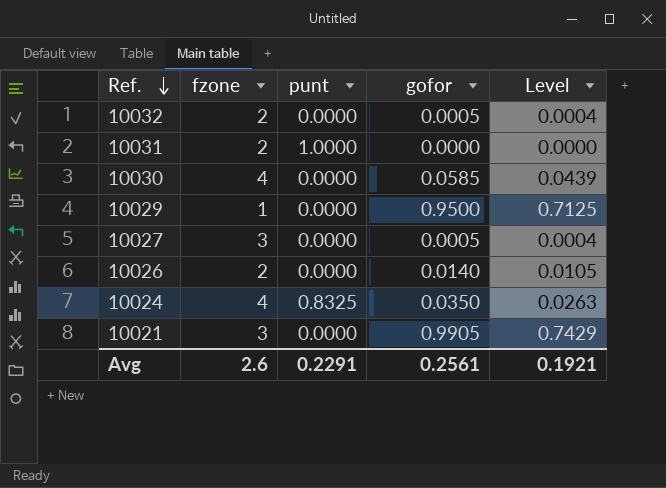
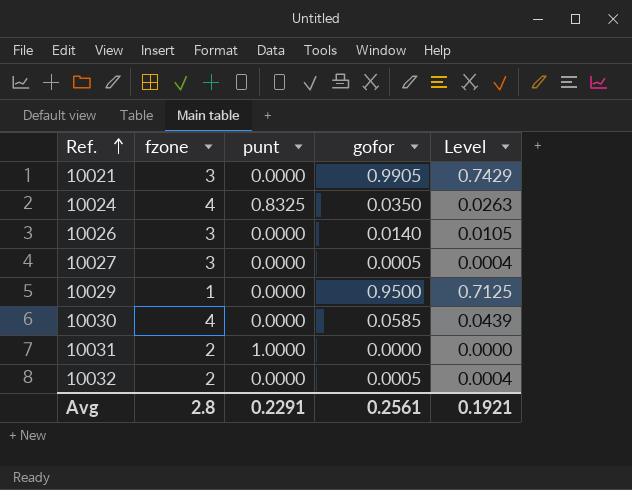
row order: Ref. descending -> Ref. ascending
10026 | fzone: 2 -> 3
Avg | fzone: 2.6 -> 2.8

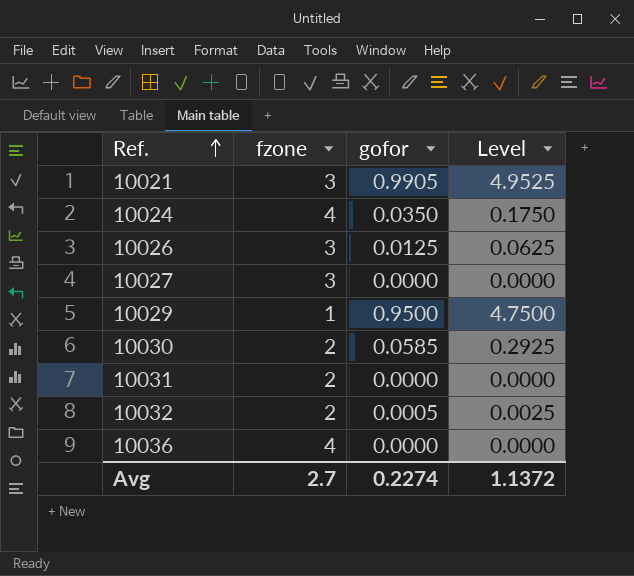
column punt | position: 3 -> none
column Level | formula: [gofor] * 0.75 -> [gofor] * 5
10026 | gofor: 0.0140 -> 0.0125
10027 | gofor: 0.0005 -> 0.0000
10030 | fzone: 4 -> 2
row 10036: none -> 4 | 0.0000 | 0.0000
Avg | fzone: 2.8 -> 2.7
Avg | gofor: 0.2561 -> 0.2274
Avg | Level: 0.1921 -> 1.1372

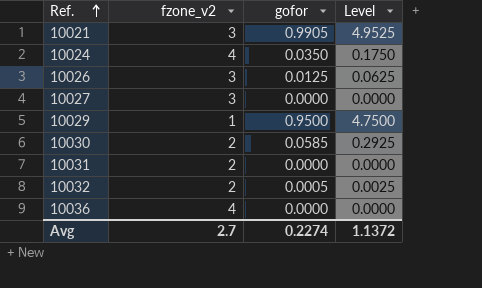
column name: fzone -> fzone_v2

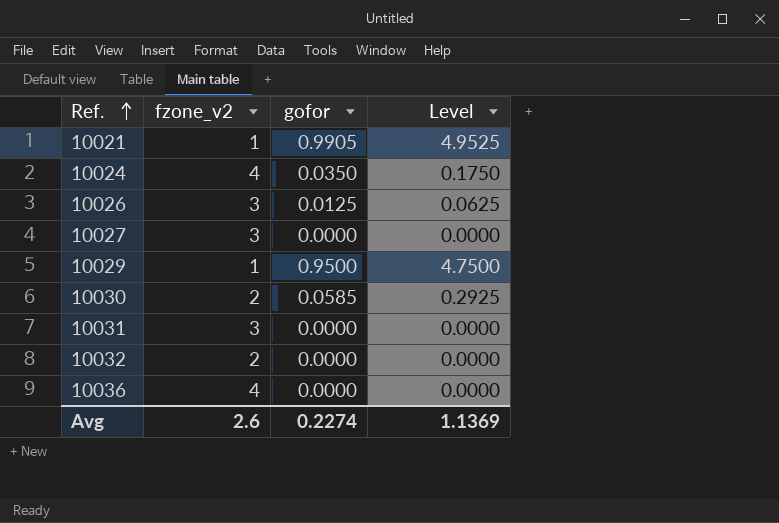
10021 | fzone_v2: 3 -> 1
10031 | fzone_v2: 2 -> 3
10032 | gofor: 0.0005 -> 0.0000
10032 | Level: 0.0025 -> 0.0000
Avg | fzone_v2: 2.7 -> 2.6
Avg | Level: 1.1372 -> 1.1369

